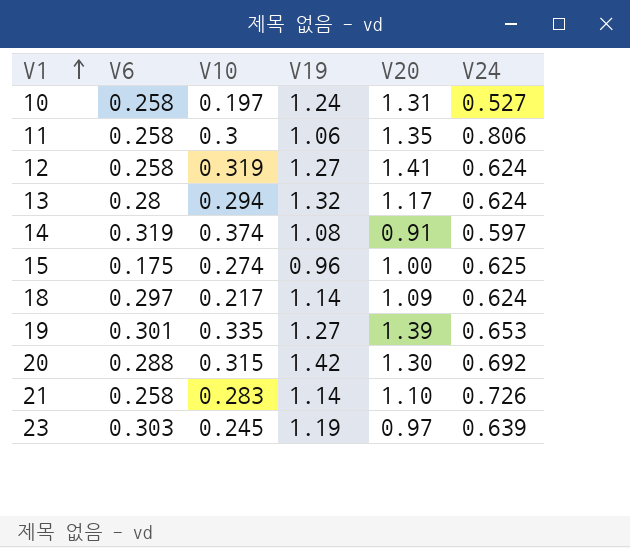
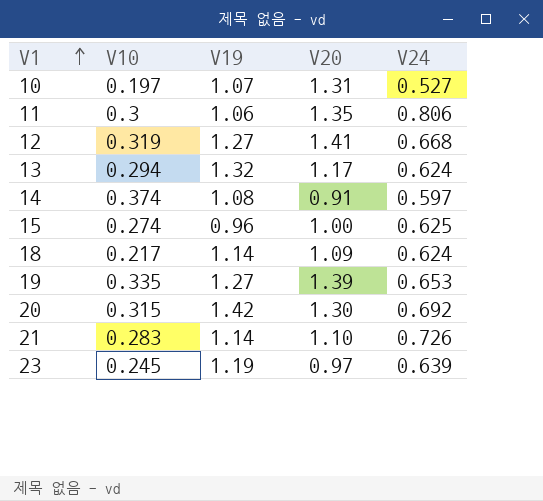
column V6 | position: 2 -> none
10 | V19: 1.24 -> 1.07
12 | V24: 0.624 -> 0.668

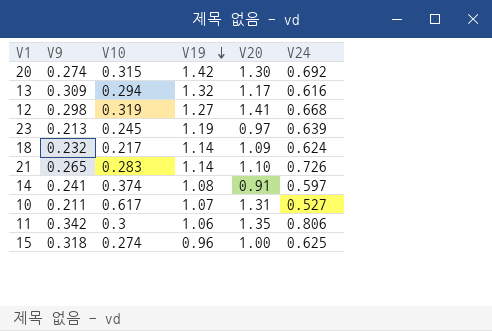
row order: V1 ascending -> V19 descending
column V9 | position: none -> 2
row 19: 0.335 | 1.27 | 1.39 | 0.653 -> none
13 | V24: 0.624 -> 0.616
10 | V10: 0.197 -> 0.617

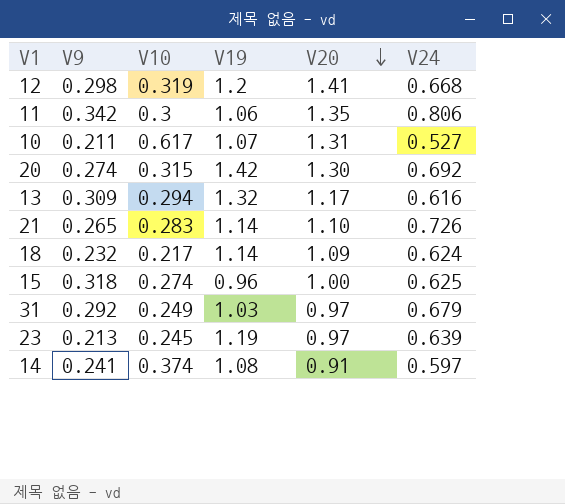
row order: V19 descending -> V20 descending
12 | V19: 1.27 -> 1.2
row 31: none -> 0.292 | 0.249 | 1.03 | 0.97 | 0.679

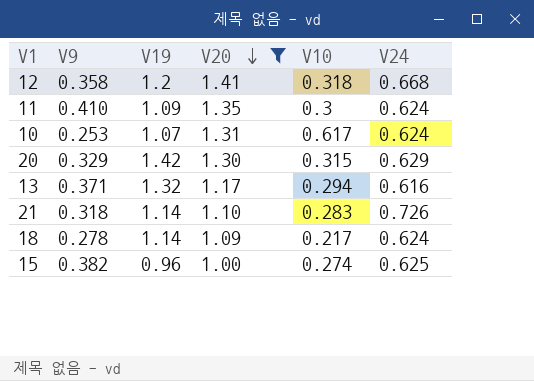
filter: none -> V20 >= 1.00
column V10 | position: 3 -> 5
12 | V9: 0.298 -> 0.358
12 | V10: 0.319 -> 0.318
11 | V9: 0.342 -> 0.410
11 | V19: 1.06 -> 1.09
11 | V24: 0.806 -> 0.624
10 | V9: 0.211 -> 0.253
10 | V24: 0.527 -> 0.624
20 | V9: 0.274 -> 0.329
20 | V24: 0.692 -> 0.629
13 | V9: 0.309 -> 0.371
21 | V9: 0.265 -> 0.318
18 | V9: 0.232 -> 0.278
15 | V9: 0.318 -> 0.382

